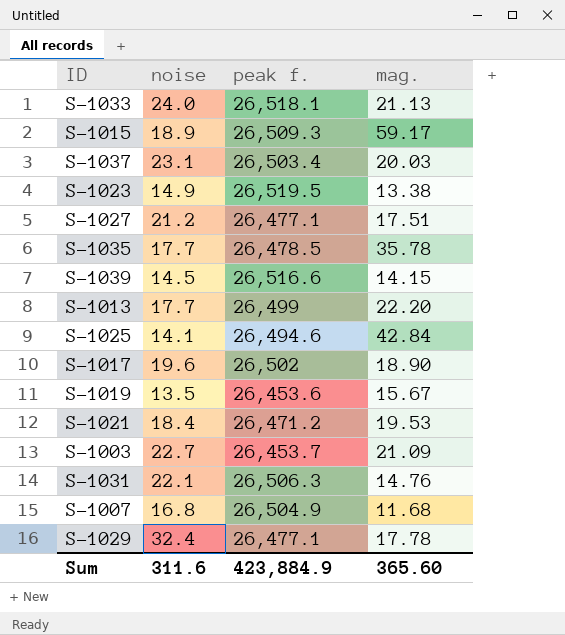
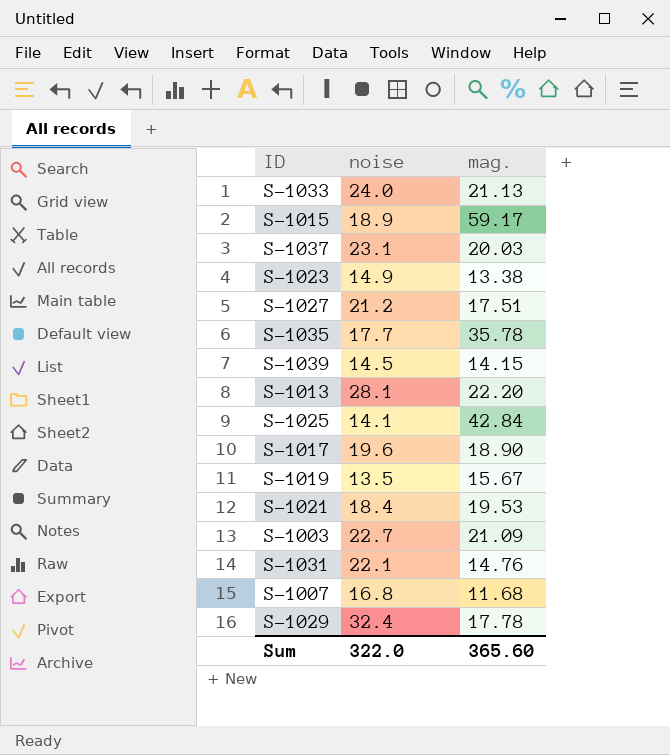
column peak f. | position: 3 -> none
S-1013 | noise: 17.7 -> 28.1
Sum | noise: 311.6 -> 322.0

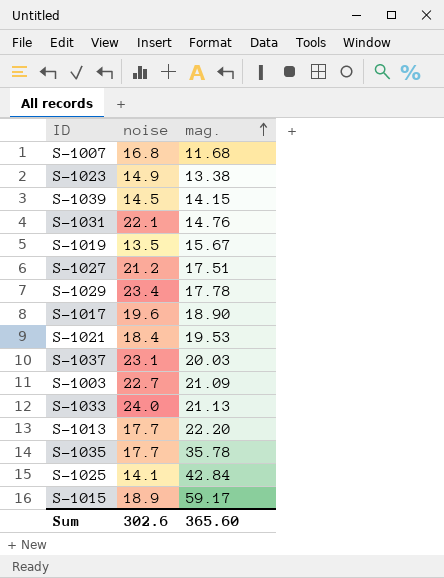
row order: none -> mag. ascending
S-1029 | noise: 32.4 -> 23.4
S-1013 | noise: 28.1 -> 17.7
Sum | noise: 322.0 -> 302.6

